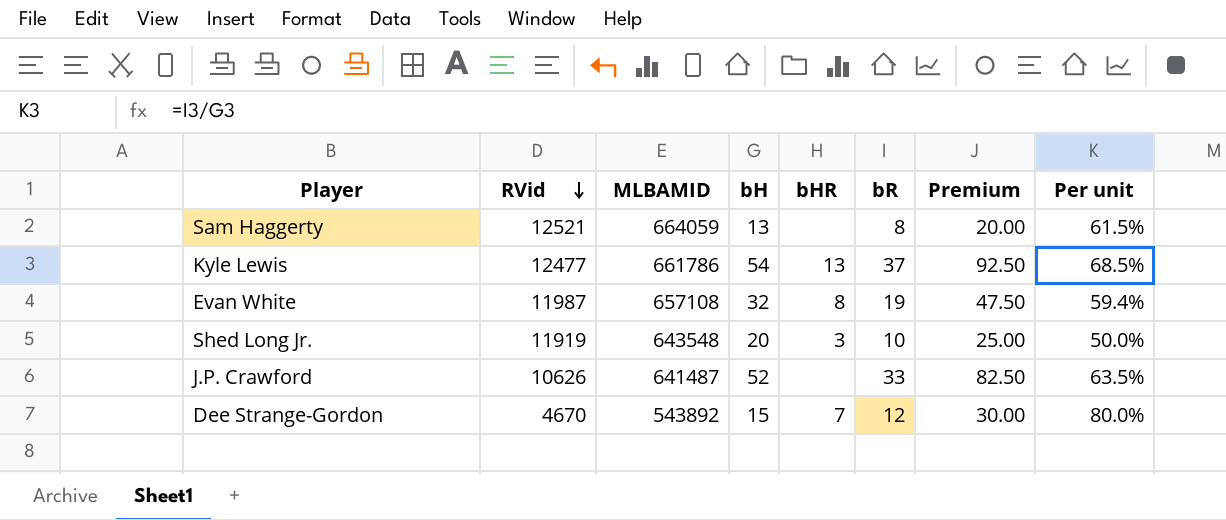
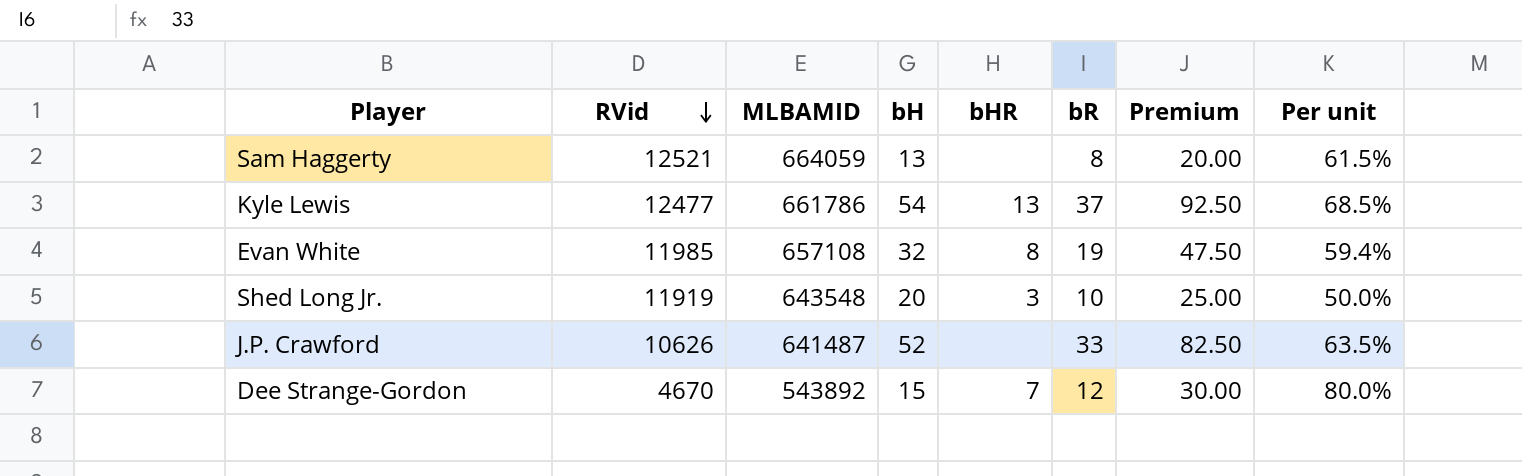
Evan White | RVid: 11987 -> 11985

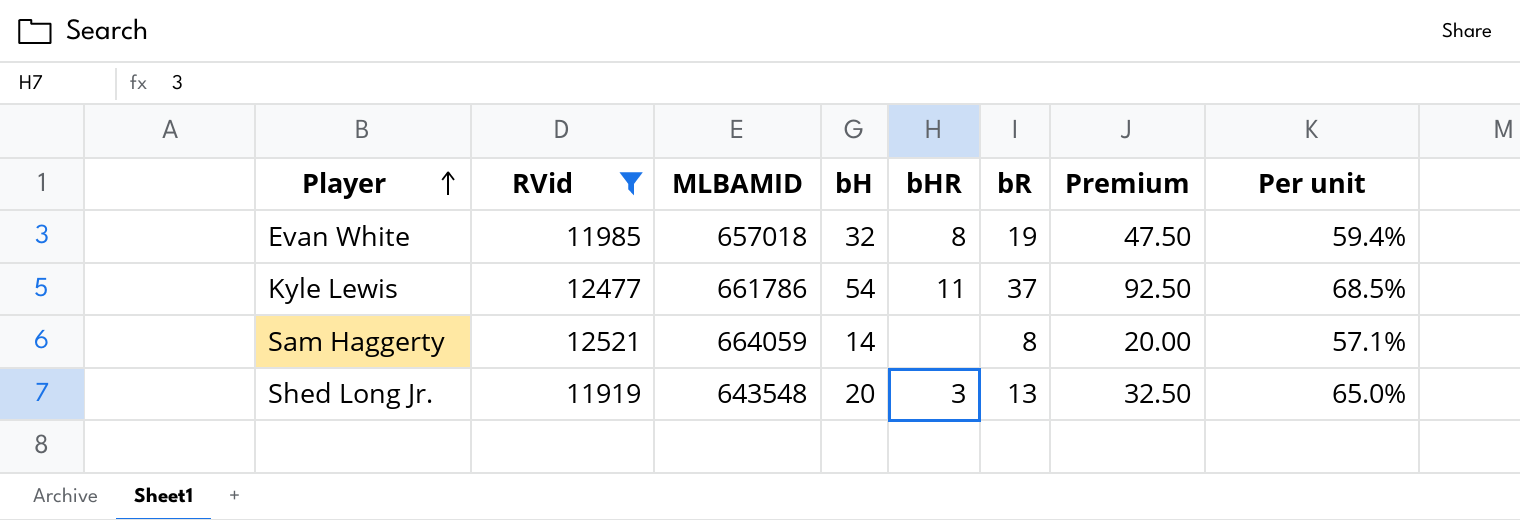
filter: none -> RVid >= 11919
row order: RVid descending -> Player ascending
Evan White | MLBAMID: 657108 -> 657018
Kyle Lewis | bHR: 13 -> 11
Sam Haggerty | bH: 13 -> 14
Sam Haggerty | Per unit: 61.5% -> 57.1%
Shed Long Jr. | bR: 10 -> 13
Shed Long Jr. | Premium: 25.00 -> 32.50
Shed Long Jr. | Per unit: 50.0% -> 65.0%

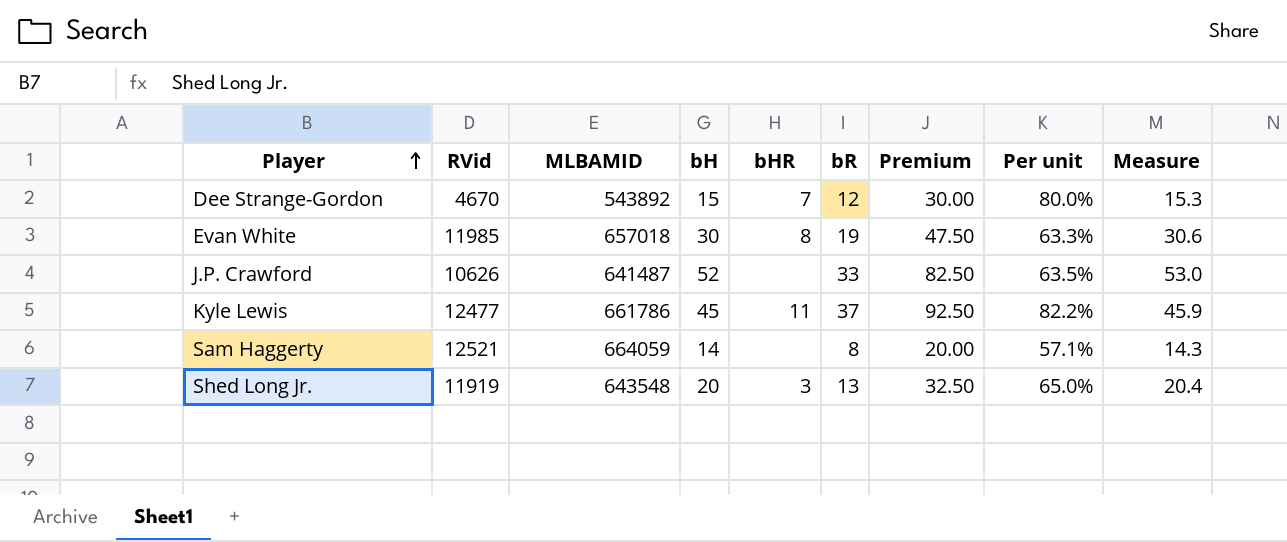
filter: RVid >= 11919 -> none
column Measure | formula: none -> [bH] * 1.02
Evan White | bH: 32 -> 30
Evan White | Per unit: 59.4% -> 63.3%
Kyle Lewis | bH: 54 -> 45
Kyle Lewis | Per unit: 68.5% -> 82.2%

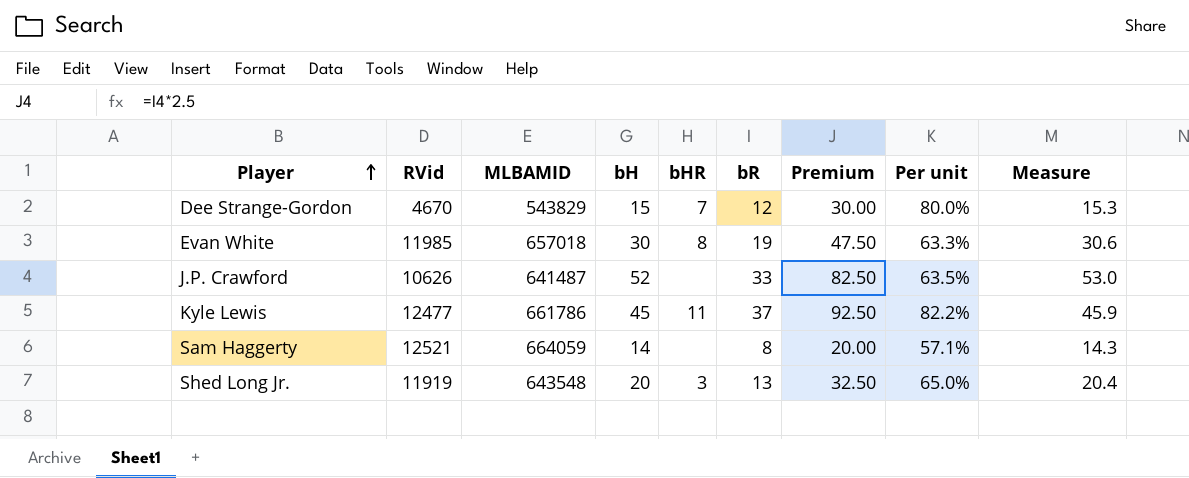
Dee Strange-Gordon | MLBAMID: 543892 -> 543829

